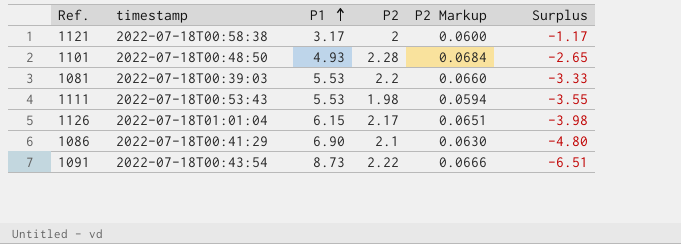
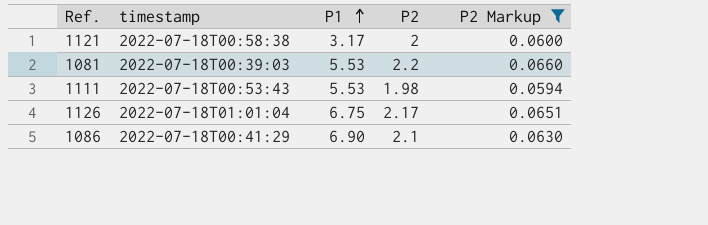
filter: none -> P2 Markup <= 0.0660
column Surplus | formula: [P2] - [P1] -> none
1126 | P1: 6.15 -> 6.75

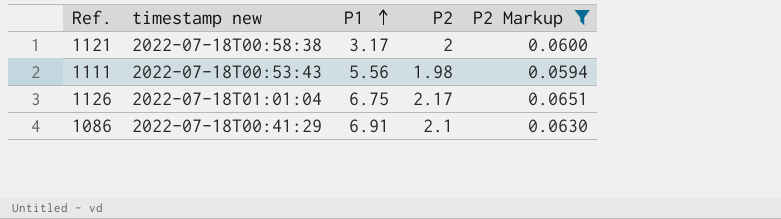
column name: timestamp -> timestamp new
row 1081: 2022-07-18T00:39:03 | 5.53 | 2.2 | 0.0660 -> none
1111 | P1: 5.53 -> 5.56
1086 | P1: 6.90 -> 6.91

